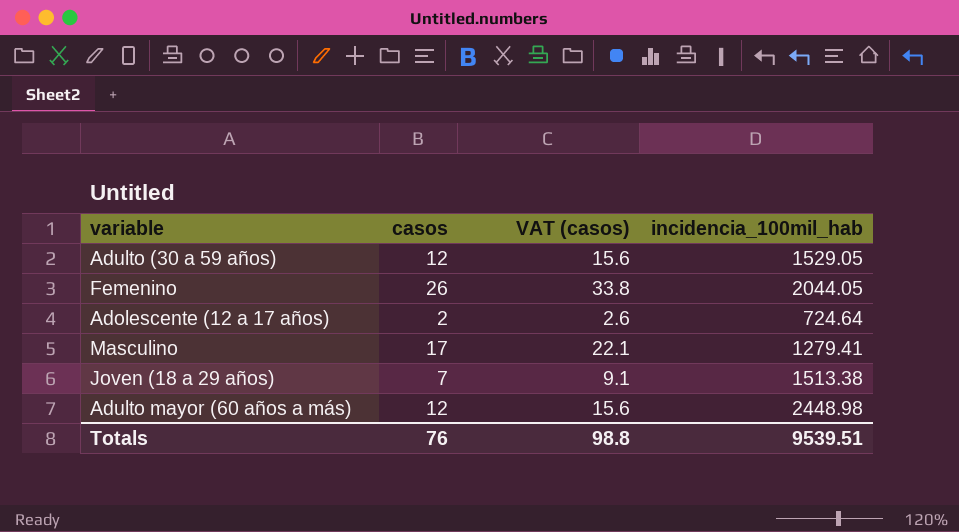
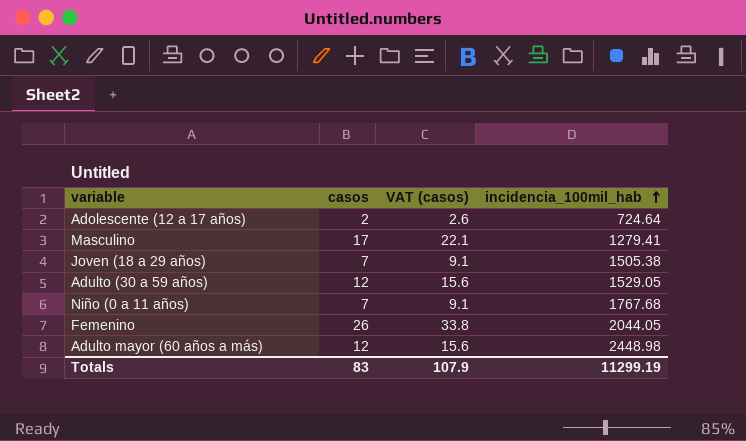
row order: none -> incidencia_100mil_hab ascending
Joven (18 a 29 años) | incidencia_100mil_hab: 1513.38 -> 1505.38
row Niño (0 a 11 años): none -> 7 | 9.1 | 1767.68
Totals | casos: 76 -> 83
Totals | VAT (casos): 98.8 -> 107.9
Totals | incidencia_100mil_hab: 9539.51 -> 11299.19

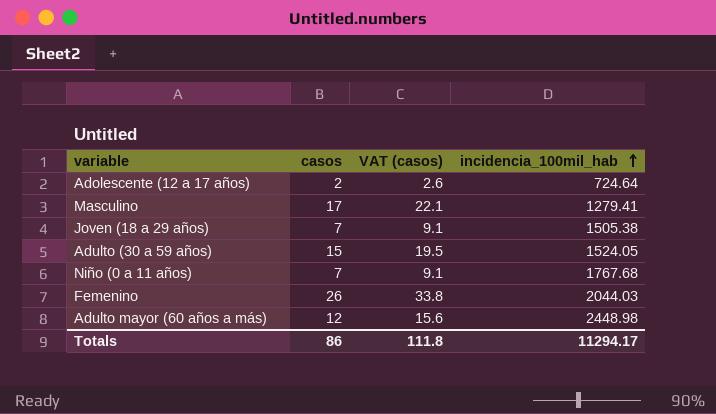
Adulto (30 a 59 años) | casos: 12 -> 15
Adulto (30 a 59 años) | VAT (casos): 15.6 -> 19.5
Adulto (30 a 59 años) | incidencia_100mil_hab: 1529.05 -> 1524.05
Femenino | incidencia_100mil_hab: 2044.05 -> 2044.03
Totals | casos: 83 -> 86
Totals | VAT (casos): 107.9 -> 111.8
Totals | incidencia_100mil_hab: 11299.19 -> 11294.17

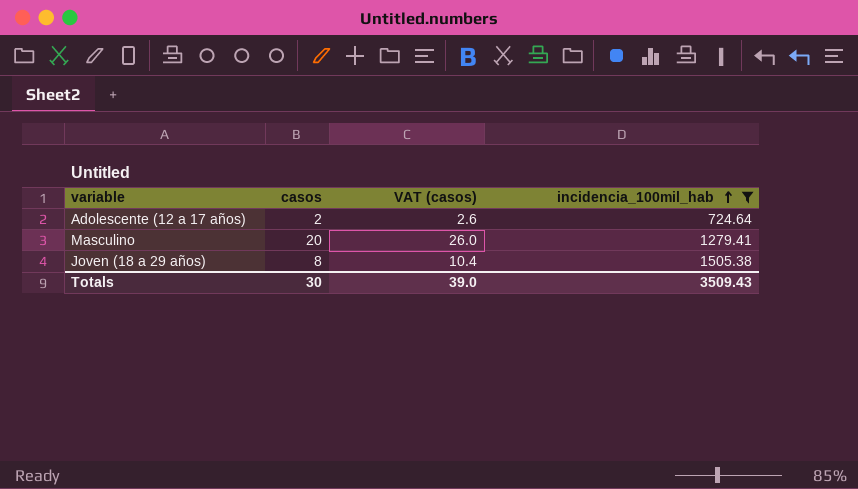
filter: none -> incidencia_100mil_hab <= 1505.38
Masculino | casos: 17 -> 20
Masculino | VAT (casos): 22.1 -> 26.0
Joven (18 a 29 años) | casos: 7 -> 8
Joven (18 a 29 años) | VAT (casos): 9.1 -> 10.4
Totals | casos: 86 -> 30
Totals | VAT (casos): 111.8 -> 39.0
Totals | incidencia_100mil_hab: 11294.17 -> 3509.43

